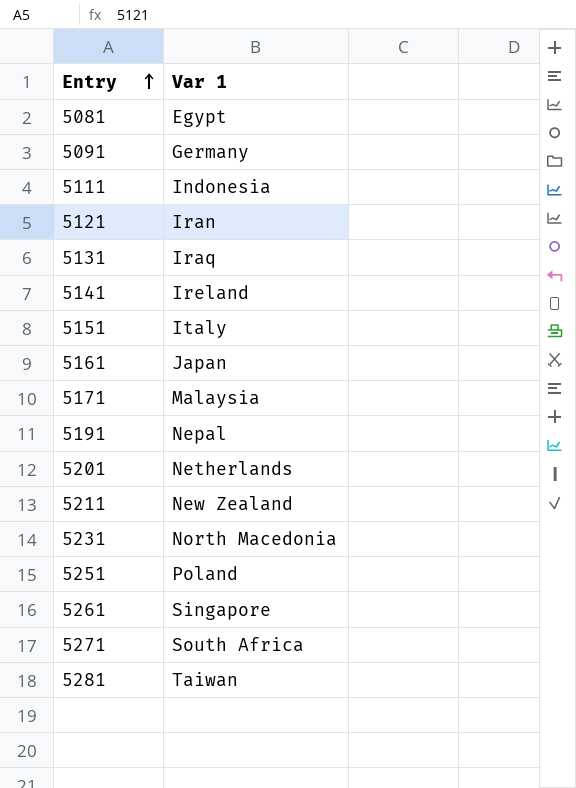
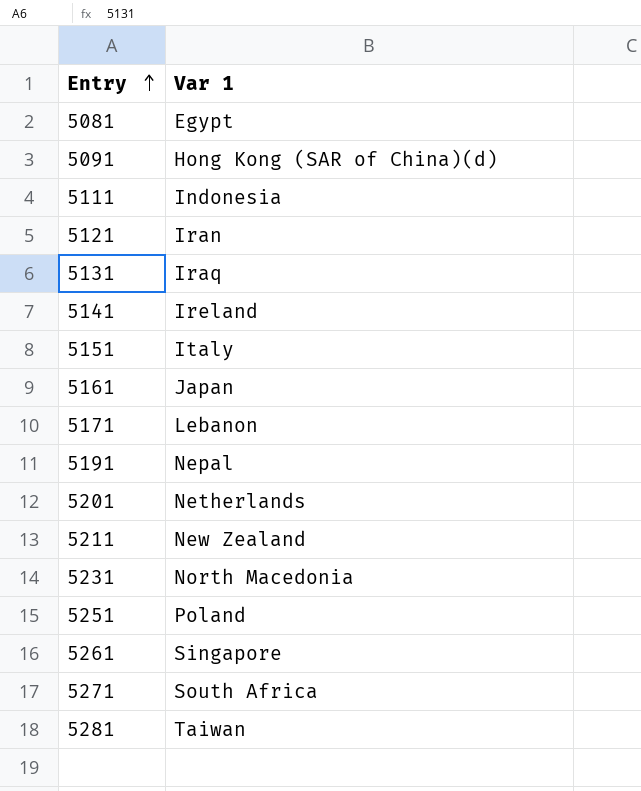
5091 | Var 1: Germany -> Hong Kong (SAR of China)(d)
5171 | Var 1: Malaysia -> Lebanon

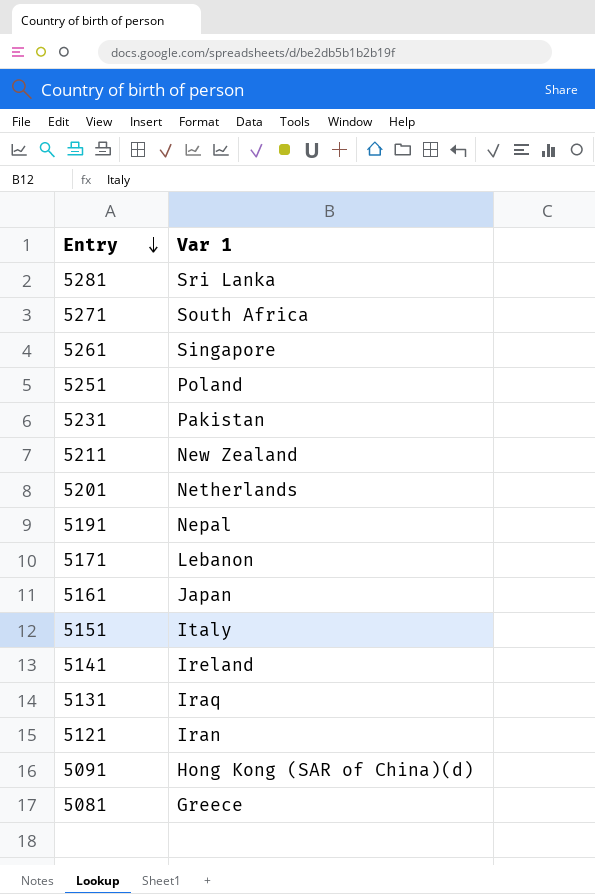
row order: Entry ascending -> Entry descending
row 5111: Indonesia -> none
5281 | Var 1: Taiwan -> Sri Lanka
5231 | Var 1: North Macedonia -> Pakistan
5081 | Var 1: Egypt -> Greece

